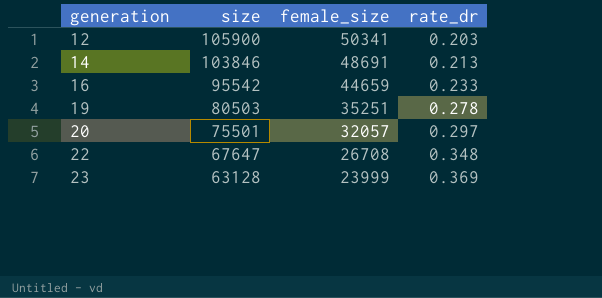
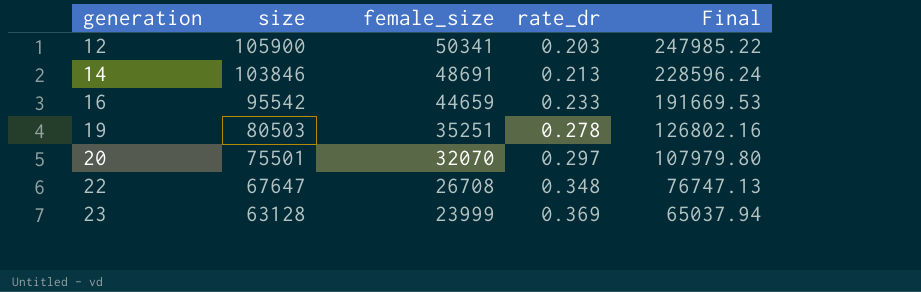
column Final | formula: none -> [female_size] / [rate_dr]
20 | female_size: 32057 -> 32070

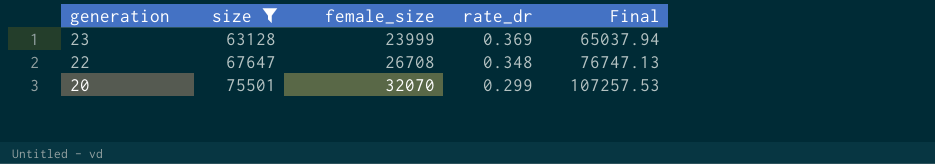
filter: none -> size <= 75501
row order: generation ascending -> generation descending
20 | rate_dr: 0.297 -> 0.299
20 | Final: 107979.80 -> 107257.53

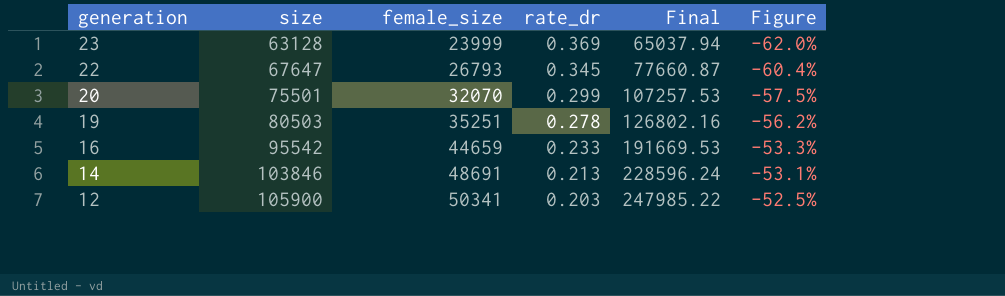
filter: size <= 75501 -> none
column Figure | formula: none -> ([female_size] - [size]) / [size]
22 | female_size: 26708 -> 26793
22 | rate_dr: 0.348 -> 0.345
22 | Final: 76747.13 -> 77660.87

